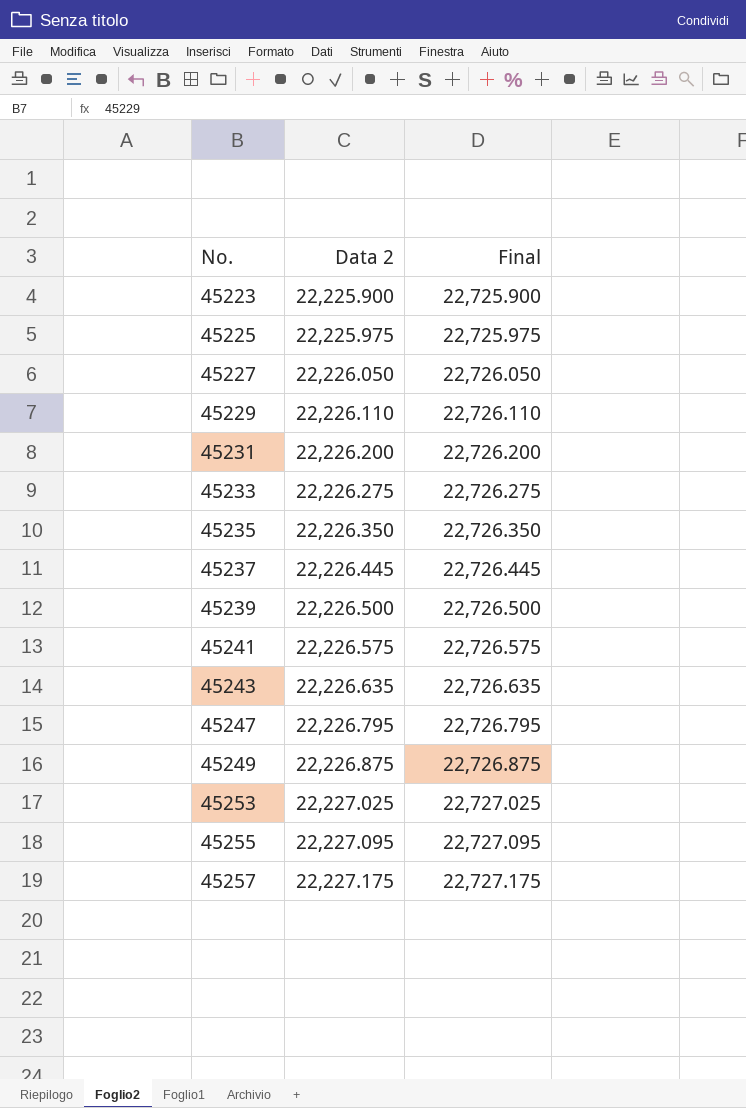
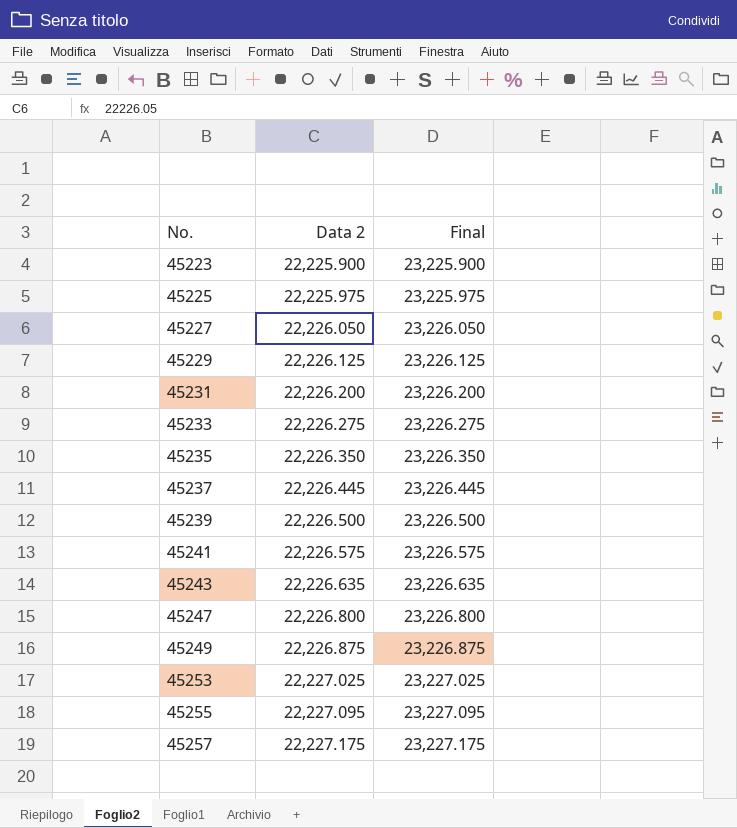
column Final | formula: [Data 2] + 500 -> [Data 2] + 1000
45229 | Data 2: 22,226.110 -> 22,226.125
45247 | Data 2: 22,226.795 -> 22,226.800

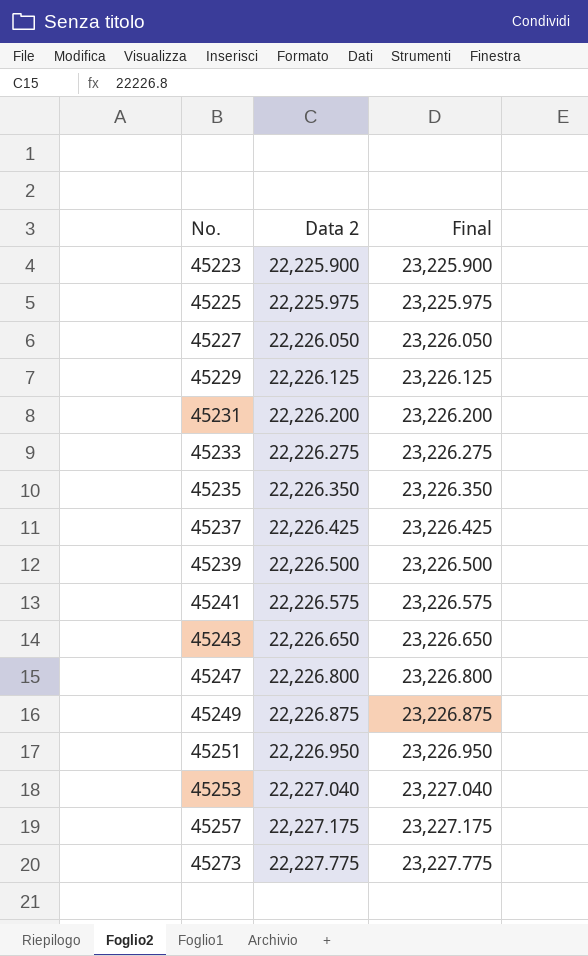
row 45255: 22,227.095 | 23,227.095 -> none
45237 | Data 2: 22,226.445 -> 22,226.425
45237 | Final: 23,226.445 -> 23,226.425
45243 | Data 2: 22,226.635 -> 22,226.650
45243 | Final: 23,226.635 -> 23,226.650
row 45251: none -> 22,226.950 | 23,226.950
45253 | Data 2: 22,227.025 -> 22,227.040
45253 | Final: 23,227.025 -> 23,227.040
row 45273: none -> 22,227.775 | 23,227.775

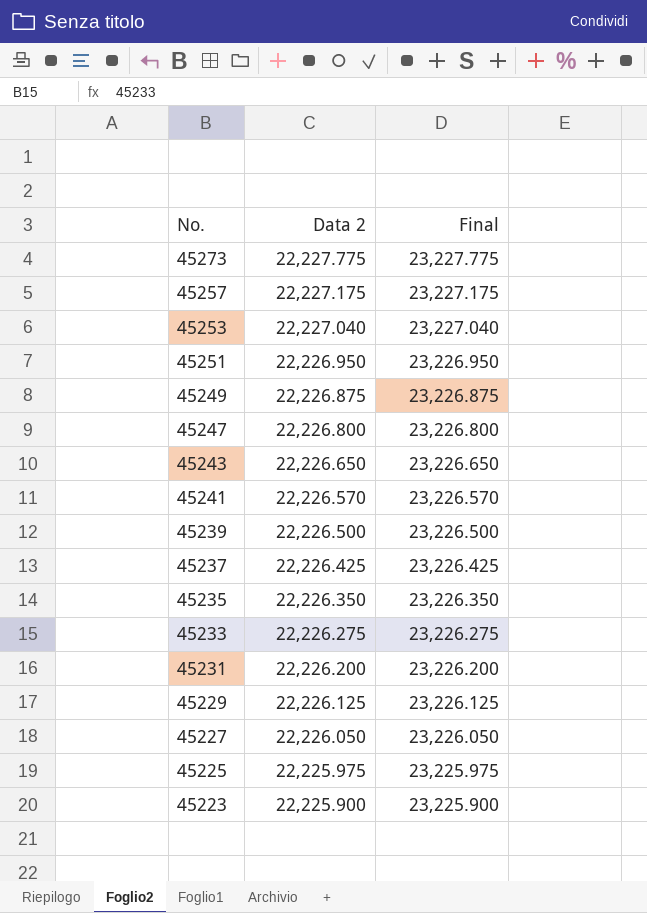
row order: No. ascending -> No. descending
45241 | Data 2: 22,226.575 -> 22,226.570
45241 | Final: 23,226.575 -> 23,226.570

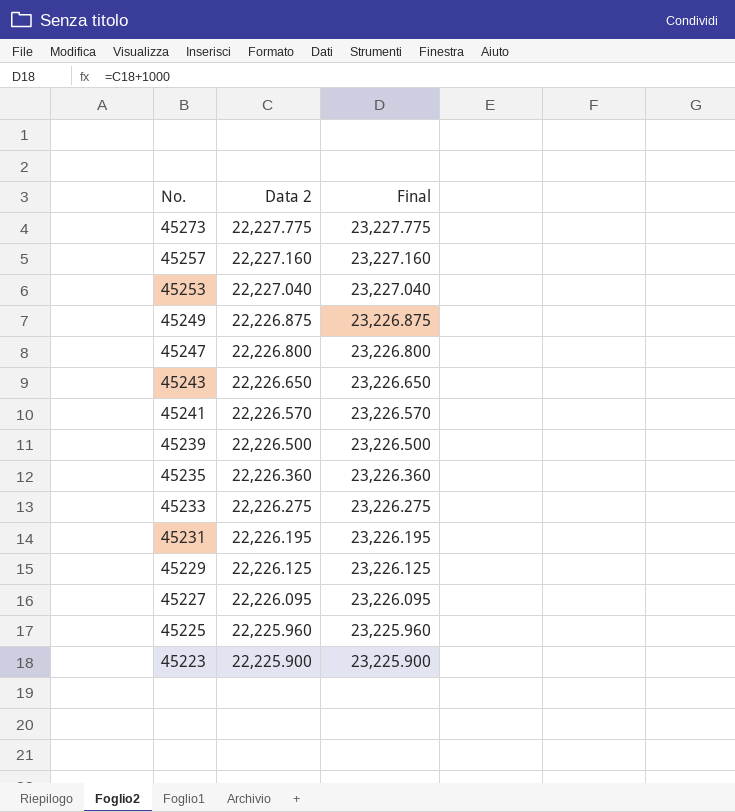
row 45251: 22,226.950 | 23,226.950 -> none
row 45237: 22,226.425 | 23,226.425 -> none
45257 | Data 2: 22,227.175 -> 22,227.160
45257 | Final: 23,227.175 -> 23,227.160
45235 | Data 2: 22,226.350 -> 22,226.360
45235 | Final: 23,226.350 -> 23,226.360
45231 | Data 2: 22,226.200 -> 22,226.195
45231 | Final: 23,226.200 -> 23,226.195
45227 | Data 2: 22,226.050 -> 22,226.095
45227 | Final: 23,226.050 -> 23,226.095
45225 | Data 2: 22,225.975 -> 22,225.960
45225 | Final: 23,225.975 -> 23,225.960

